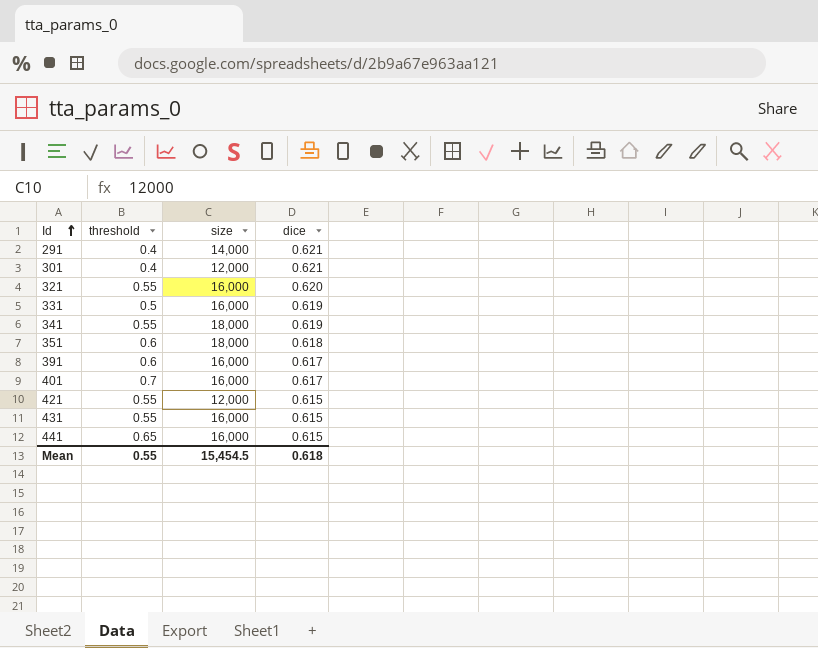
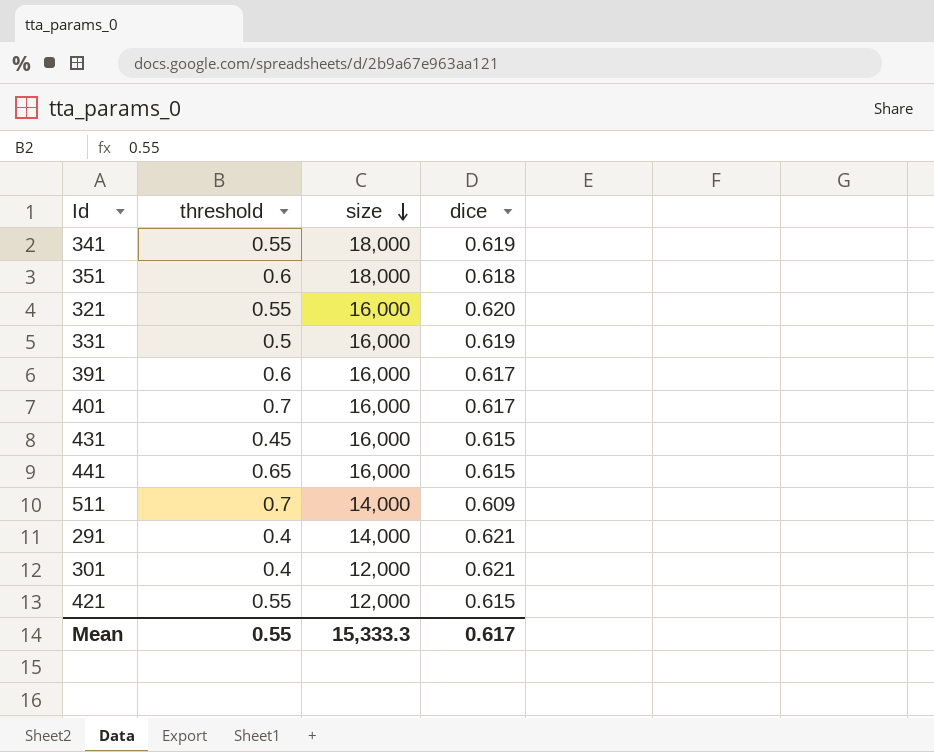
row order: Id ascending -> size descending
431 | threshold: 0.55 -> 0.45
row 511: none -> 0.7 | 14,000 | 0.609
Mean | size: 15,454.5 -> 15,333.3
Mean | dice: 0.618 -> 0.617

